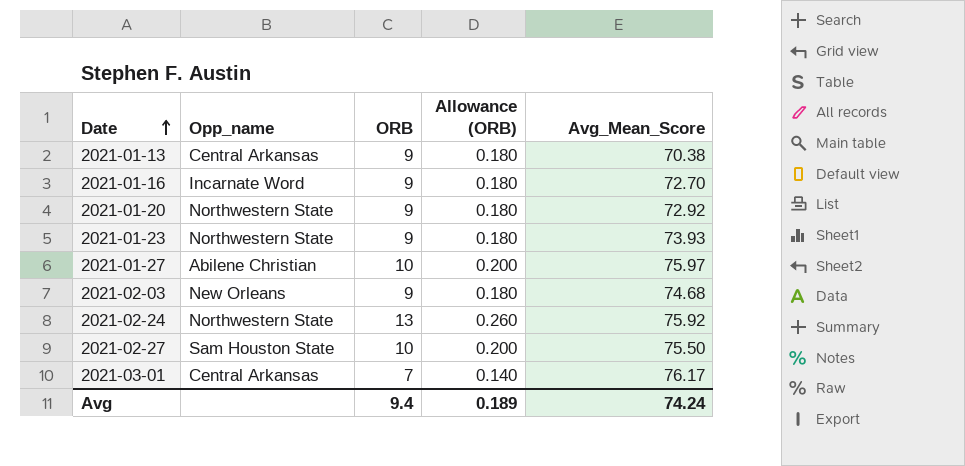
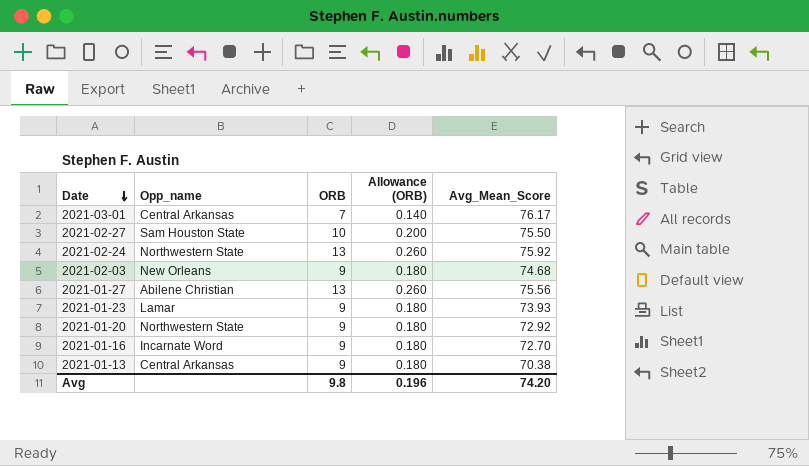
row order: Date ascending -> Date descending
2021-01-27 | ORB: 10 -> 13
2021-01-27 | Allowance (ORB): 0.200 -> 0.260
2021-01-27 | Avg_Mean_Score: 75.97 -> 75.56
2021-01-23 | Opp_name: Northwestern State -> Lamar
Avg | ORB: 9.4 -> 9.8
Avg | Allowance (ORB): 0.189 -> 0.196
Avg | Avg_Mean_Score: 74.24 -> 74.20

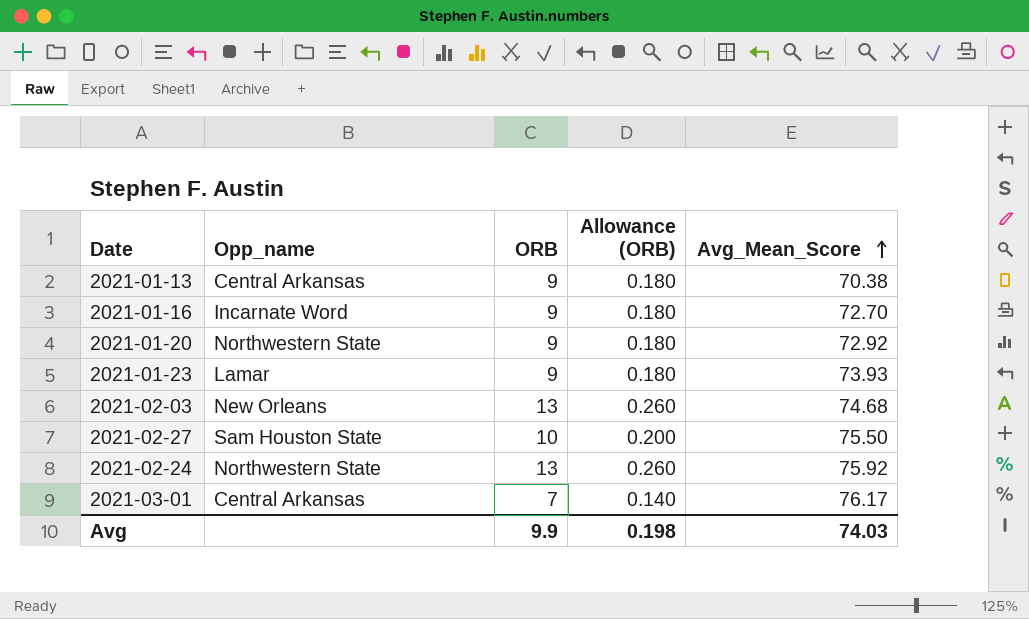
row order: Date descending -> Avg_Mean_Score ascending
row 2021-01-27: Abilene Christian | 13 | 0.260 | 75.56 -> none
2021-02-03 | ORB: 9 -> 13
2021-02-03 | Allowance (ORB): 0.180 -> 0.260
Avg | ORB: 9.8 -> 9.9
Avg | Allowance (ORB): 0.196 -> 0.198
Avg | Avg_Mean_Score: 74.20 -> 74.03

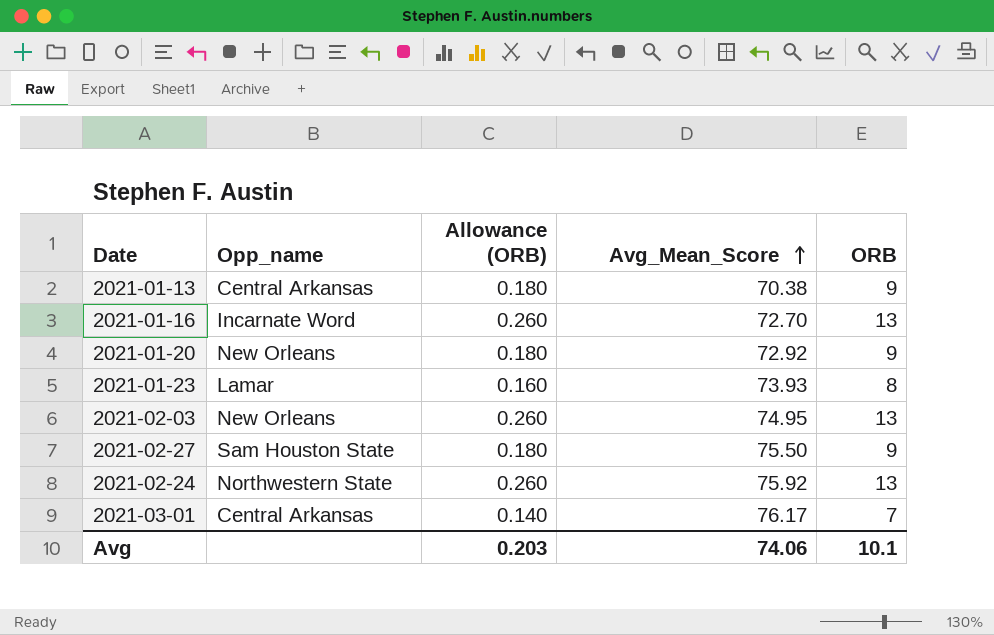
column ORB | position: 3 -> 5
2021-01-16 | Allowance (ORB): 0.180 -> 0.260
2021-01-16 | ORB: 9 -> 13
2021-01-20 | Opp_name: Northwestern State -> New Orleans
2021-01-23 | Allowance (ORB): 0.180 -> 0.160
2021-01-23 | ORB: 9 -> 8
2021-02-03 | Avg_Mean_Score: 74.68 -> 74.95
2021-02-27 | Allowance (ORB): 0.200 -> 0.180
2021-02-27 | ORB: 10 -> 9
Avg | Allowance (ORB): 0.198 -> 0.203
Avg | Avg_Mean_Score: 74.03 -> 74.06
Avg | ORB: 9.9 -> 10.1

